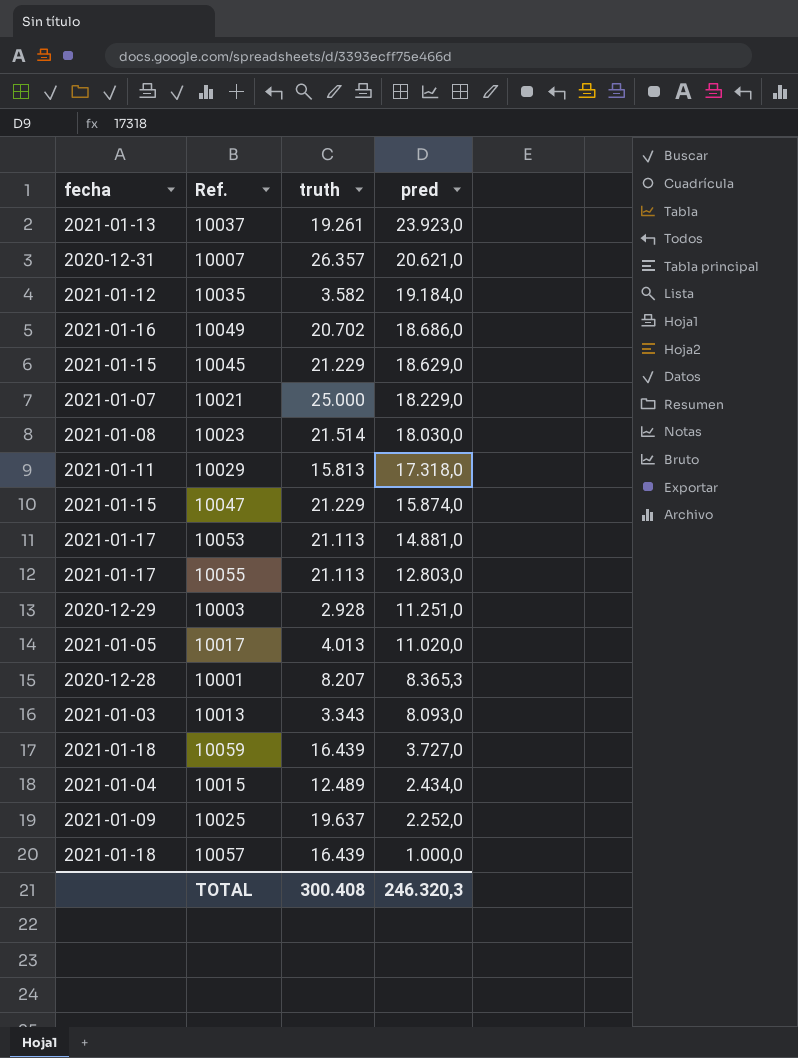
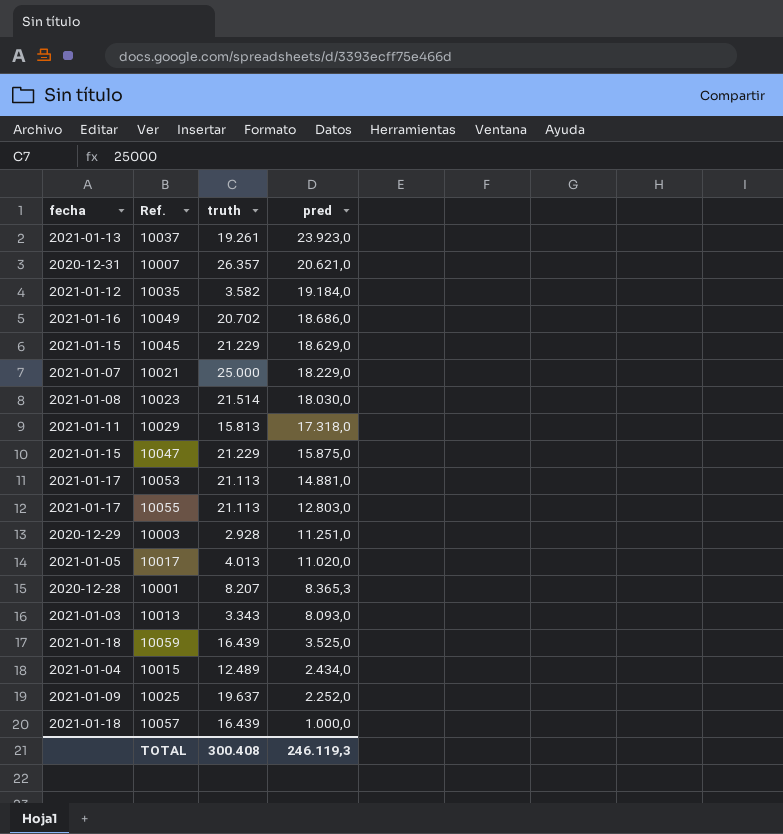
10047 | pred: 15.874,0 -> 15.875,0
10059 | pred: 3.727,0 -> 3.525,0
TOTAL | pred: 246.320,3 -> 246.119,3

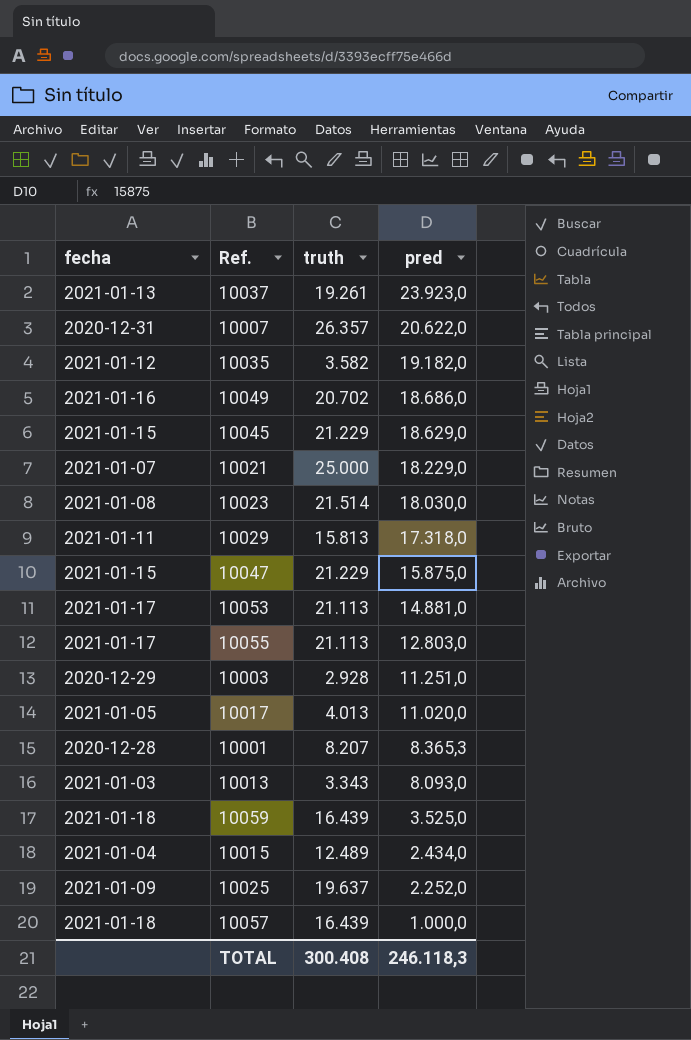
10007 | pred: 20.621,0 -> 20.622,0
10035 | pred: 19.184,0 -> 19.182,0
TOTAL | pred: 246.119,3 -> 246.118,3

